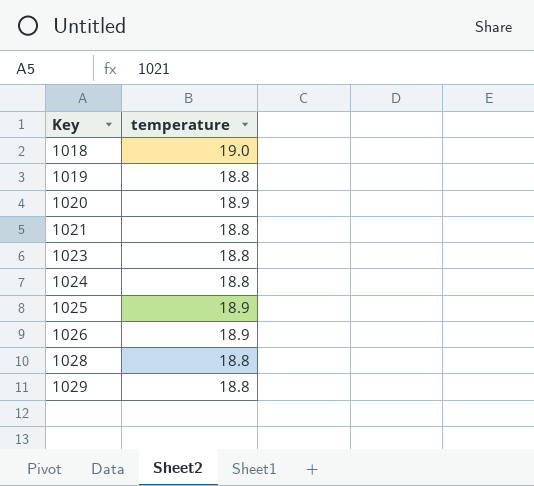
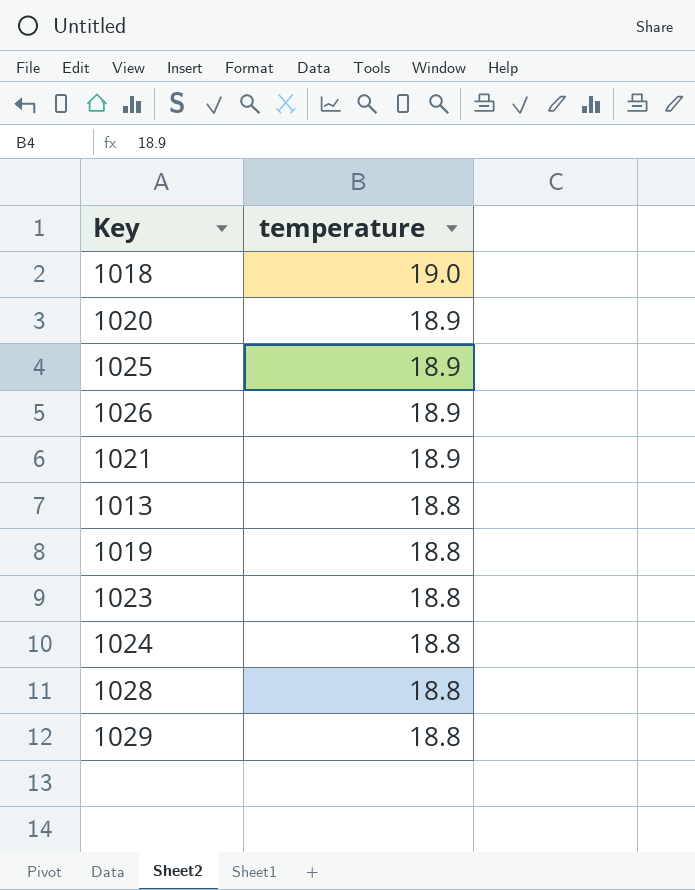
row order: Key ascending -> temperature descending
1021 | temperature: 18.8 -> 18.9
row 1013: none -> 18.8

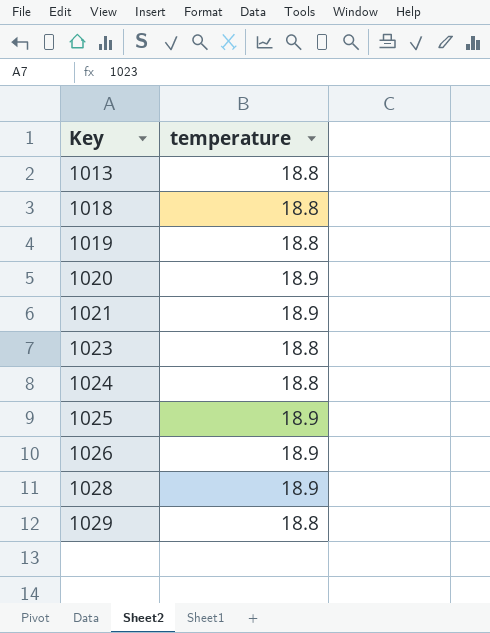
row order: temperature descending -> Key ascending
1018 | temperature: 19.0 -> 18.8
1028 | temperature: 18.8 -> 18.9

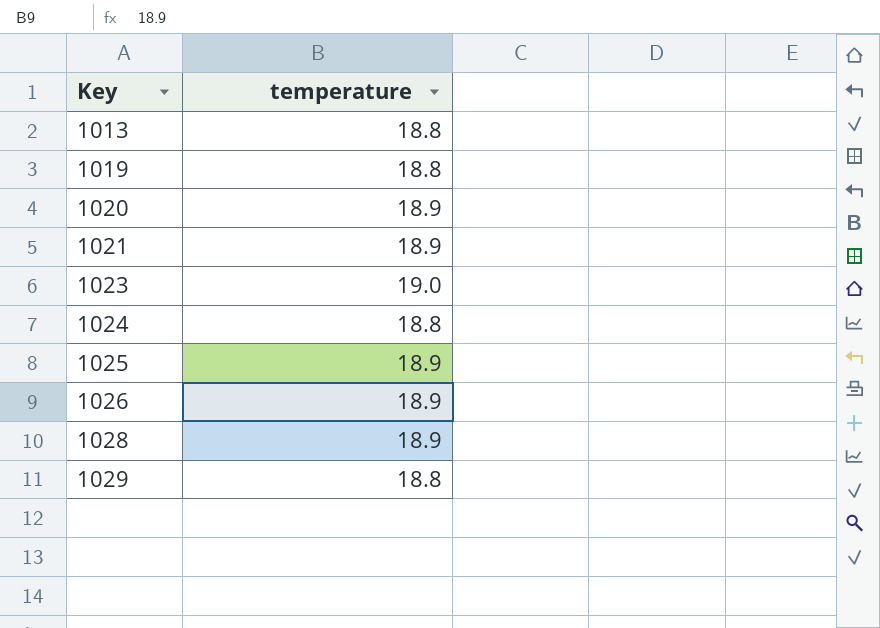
row 1018: 18.8 -> none
1023 | temperature: 18.8 -> 19.0

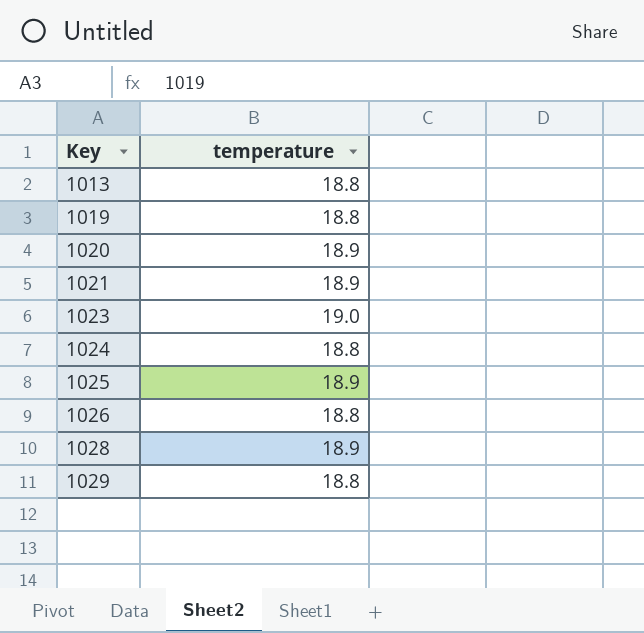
1026 | temperature: 18.9 -> 18.8

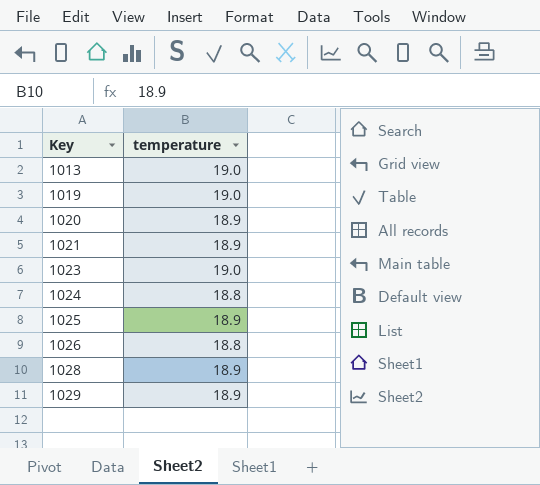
1013 | temperature: 18.8 -> 19.0
1019 | temperature: 18.8 -> 19.0
1029 | temperature: 18.8 -> 18.9

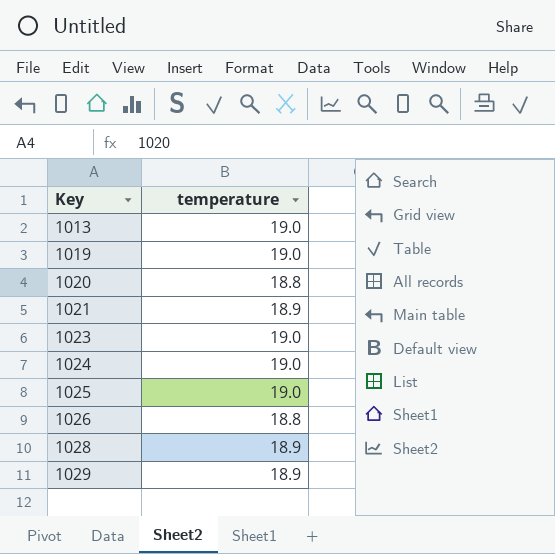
1020 | temperature: 18.9 -> 18.8
1024 | temperature: 18.8 -> 19.0
1025 | temperature: 18.9 -> 19.0

